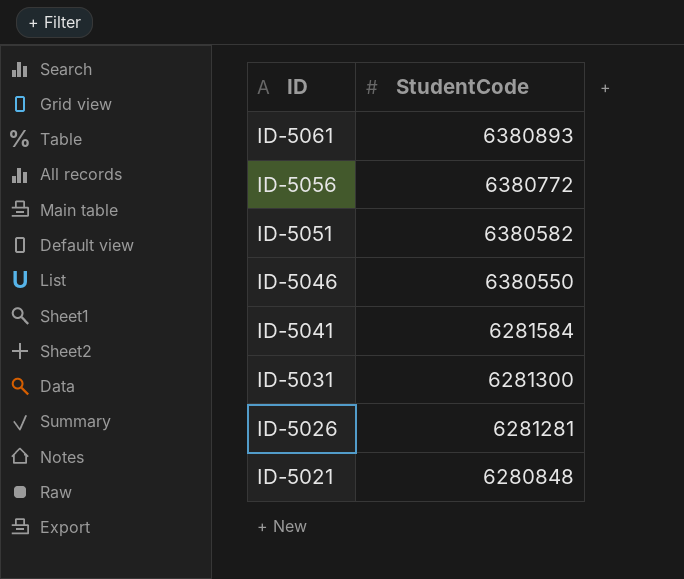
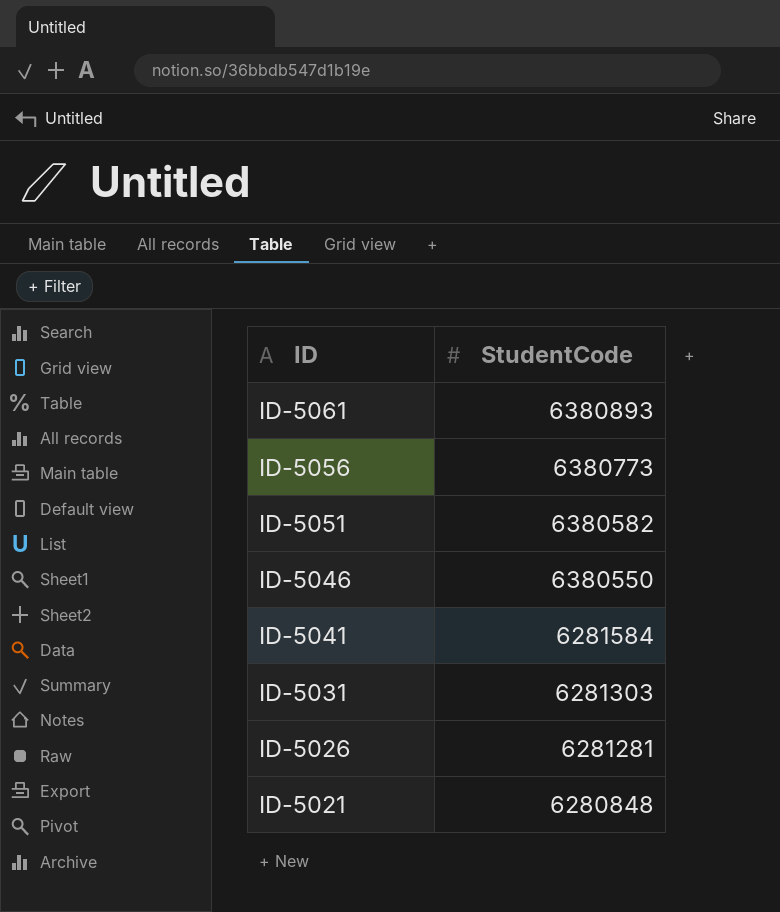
ID-5056 | StudentCode: 6380772 -> 6380773
ID-5031 | StudentCode: 6281300 -> 6281303

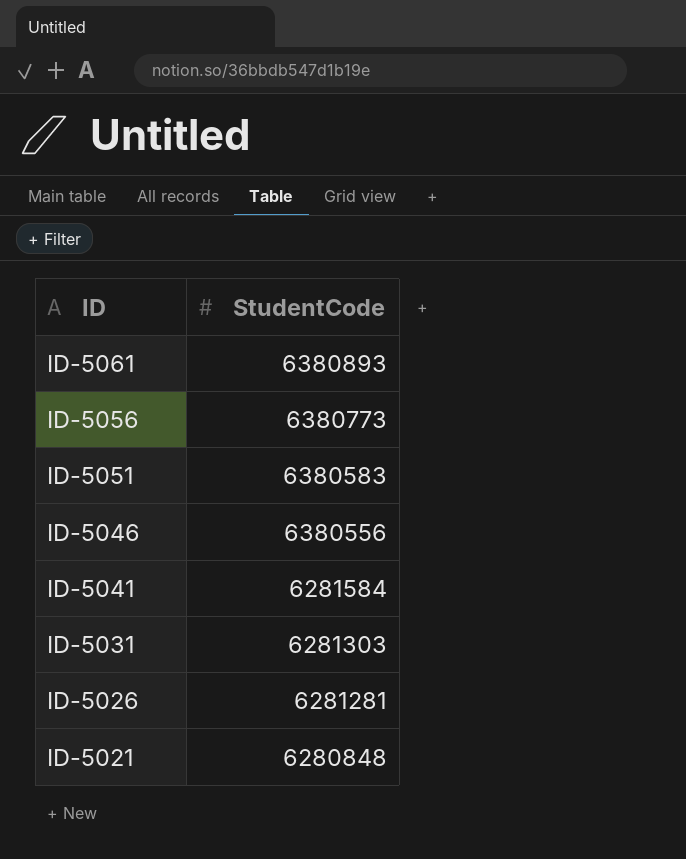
ID-5051 | StudentCode: 6380582 -> 6380583
ID-5046 | StudentCode: 6380550 -> 6380556

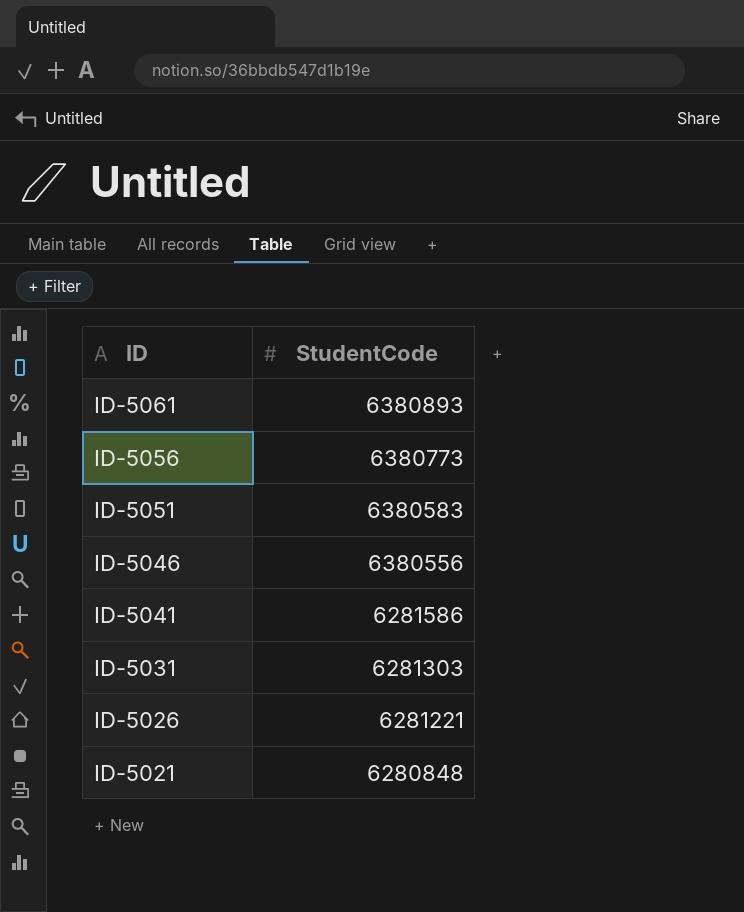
ID-5041 | StudentCode: 6281584 -> 6281586
ID-5026 | StudentCode: 6281281 -> 6281221

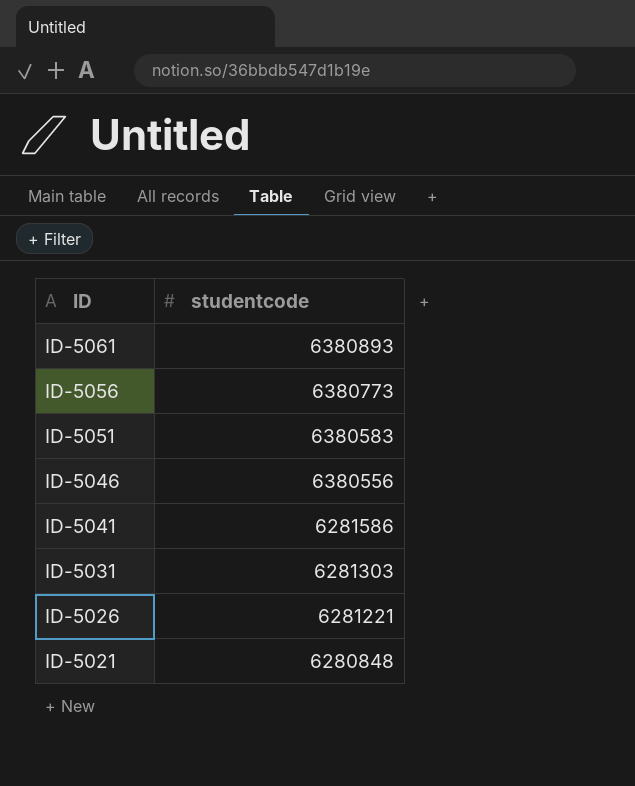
column name: StudentCode -> studentcode

